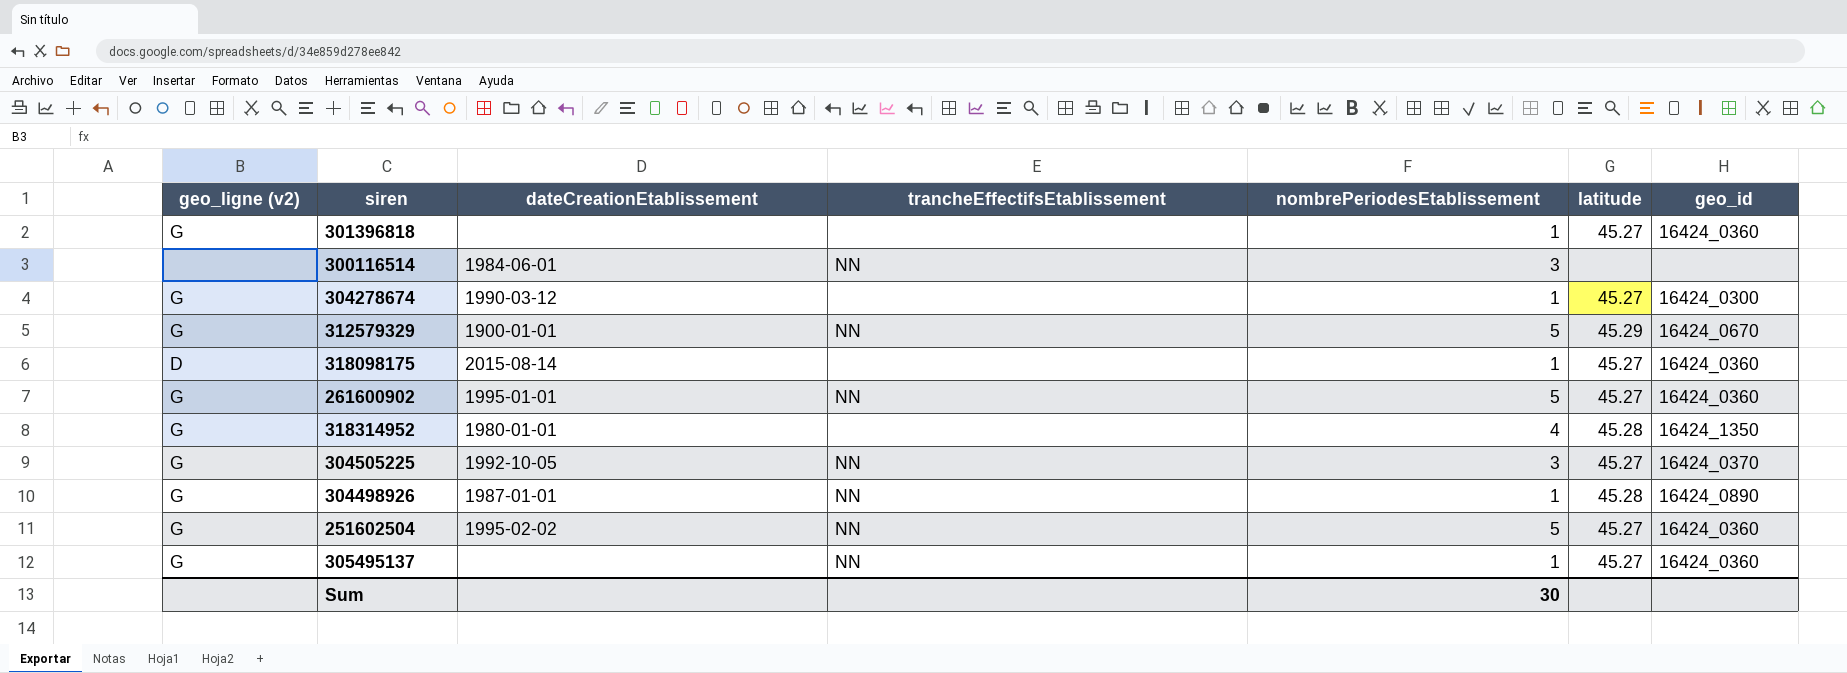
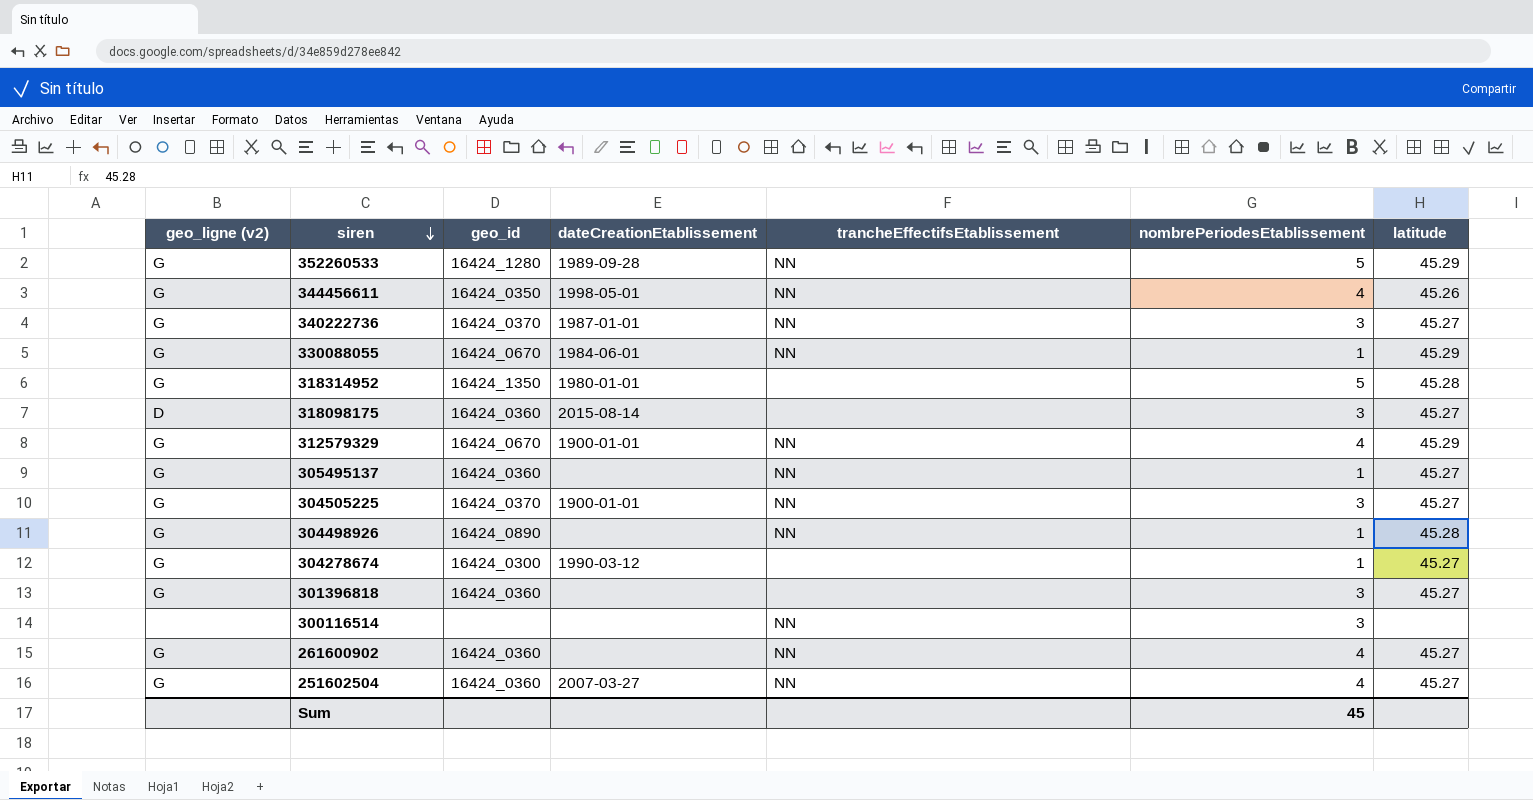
row order: none -> siren descending
column geo_id | position: 7 -> 3
row 352260533: none -> G | 16424_1280 | 1989-09-28 | NN | 5 | 45.29
row 344456611: none -> G | 16424_0350 | 1998-05-01 | NN | 4 | 45.26
row 340222736: none -> G | 16424_0370 | 1987-01-01 | NN | 3 | 45.27
row 330088055: none -> G | 16424_0670 | 1984-06-01 | NN | 1 | 45.29
318314952 | nombrePeriodesEtablissement: 4 -> 5
318098175 | nombrePeriodesEtablissement: 1 -> 3
312579329 | nombrePeriodesEtablissement: 5 -> 4
304505225 | dateCreationEtablissement: 1992-10-05 -> 1900-01-01
304498926 | dateCreationEtablissement: 1987-01-01 -> none
301396818 | nombrePeriodesEtablissement: 1 -> 3
300116514 | dateCreationEtablissement: 1984-06-01 -> none
261600902 | dateCreationEtablissement: 1995-01-01 -> none
261600902 | nombrePeriodesEtablissement: 5 -> 4
251602504 | dateCreationEtablissement: 1995-02-02 -> 2007-03-27
251602504 | nombrePeriodesEtablissement: 5 -> 4
Sum | nombrePeriodesEtablissement: 30 -> 45

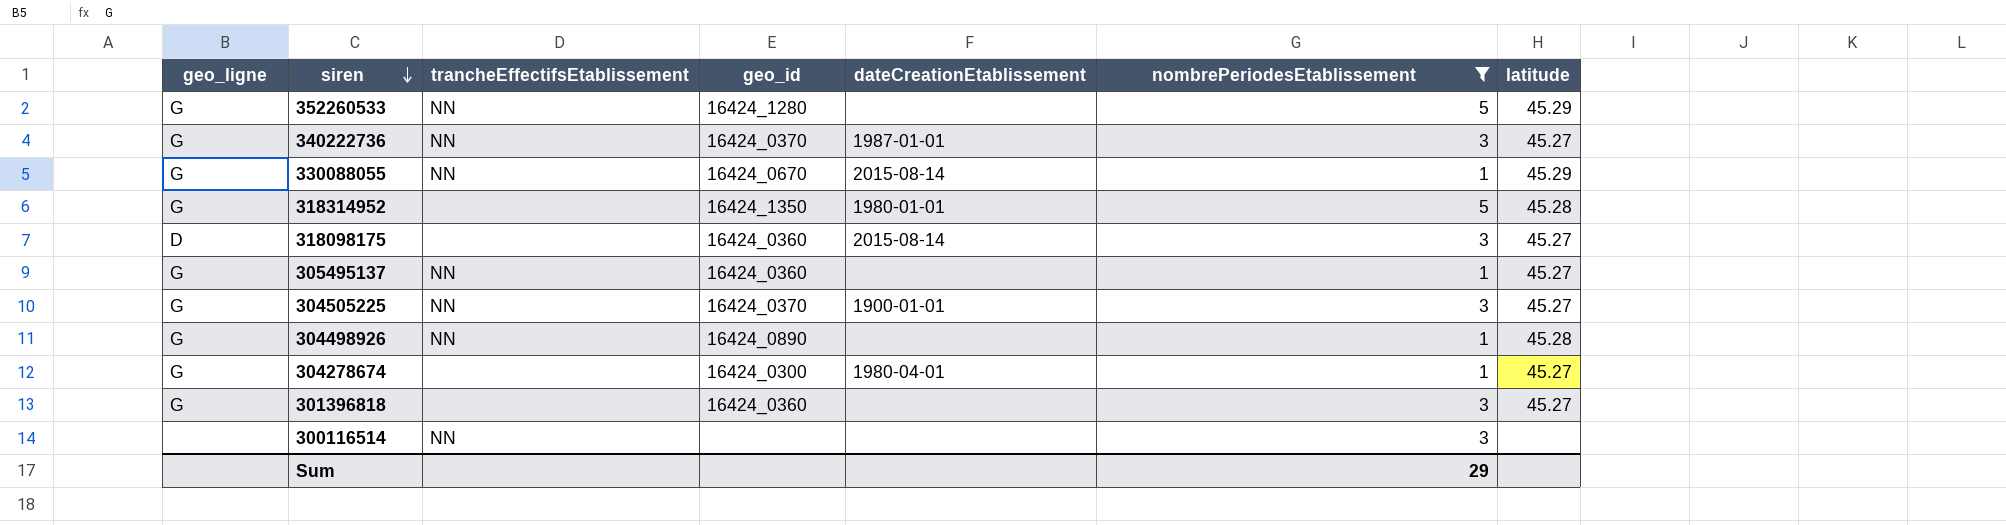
filter: none -> nombrePeriodesEtablissement != 4
column name: geo_ligne (v2) -> geo_ligne
column trancheEffectifsEtablissement | position: 5 -> 3
352260533 | dateCreationEtablissement: 1989-09-28 -> none
330088055 | dateCreationEtablissement: 1984-06-01 -> 2015-08-14
304278674 | dateCreationEtablissement: 1990-03-12 -> 1980-04-01
Sum | nombrePeriodesEtablissement: 45 -> 29

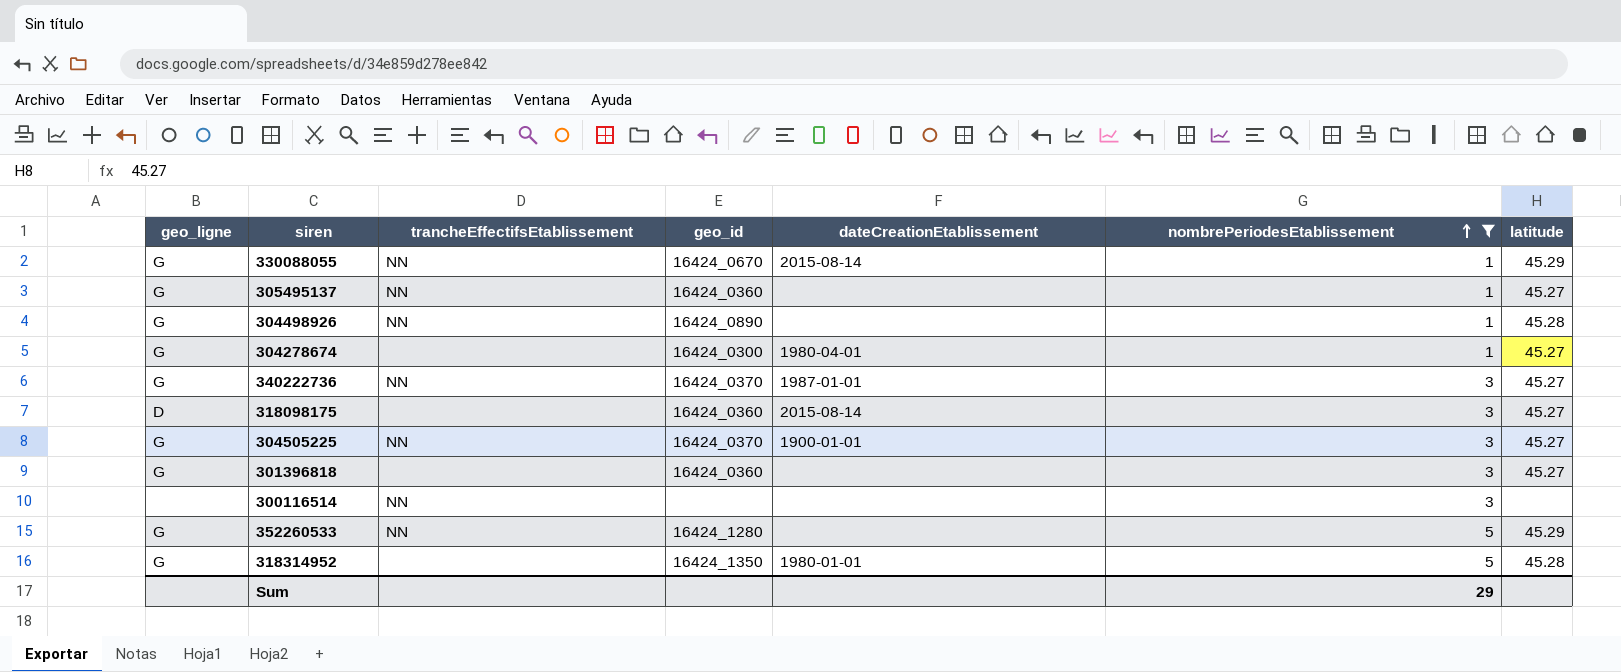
row order: siren descending -> nombrePeriodesEtablissement ascending

